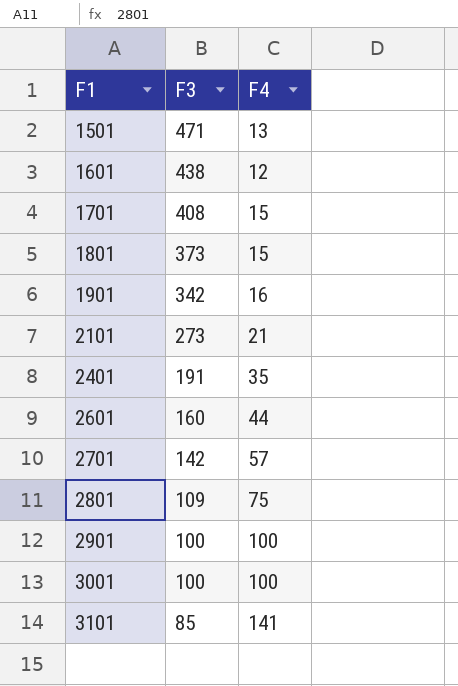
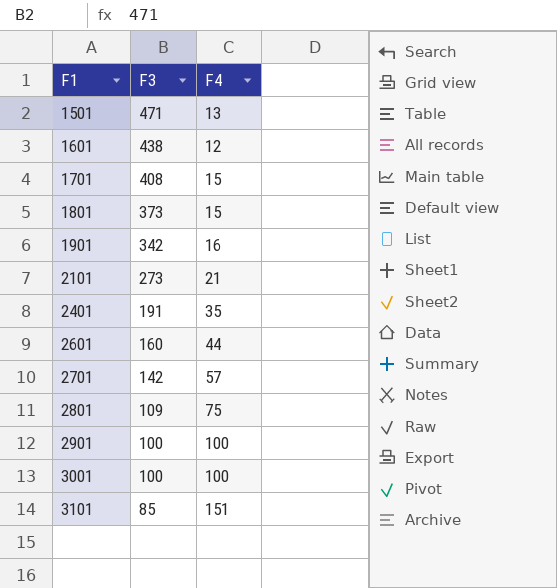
3101 | F4: 141 -> 151

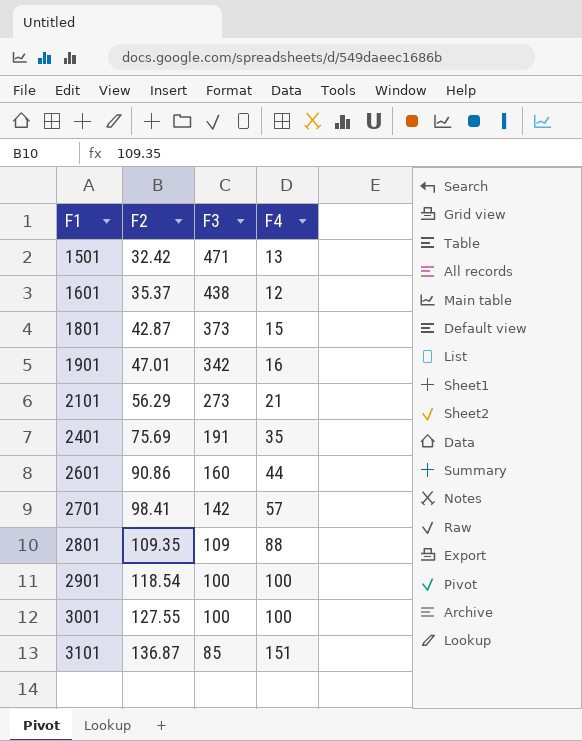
column F2 | position: none -> 2
row 1701: 408 | 15 -> none
2801 | F4: 75 -> 88

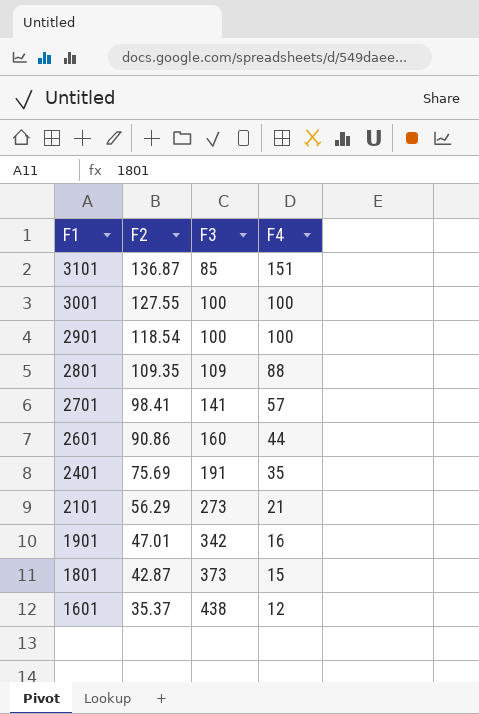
row order: F1 ascending -> F1 descending
row 1501: 32.42 | 471 | 13 -> none
2701 | F3: 142 -> 141

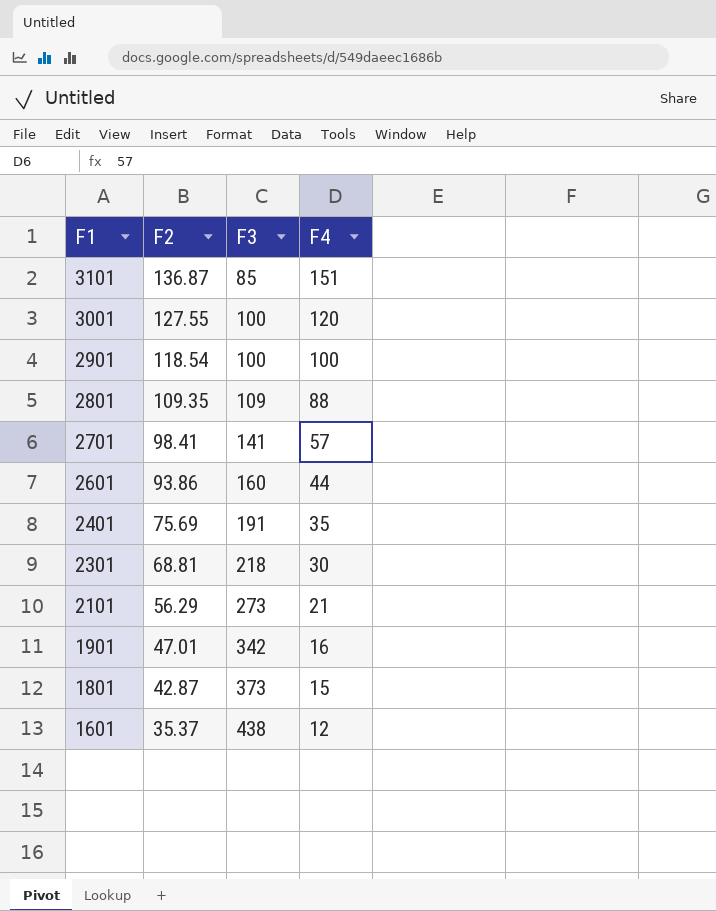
3001 | F4: 100 -> 120
2601 | F2: 90.86 -> 93.86
row 2301: none -> 68.81 | 218 | 30

